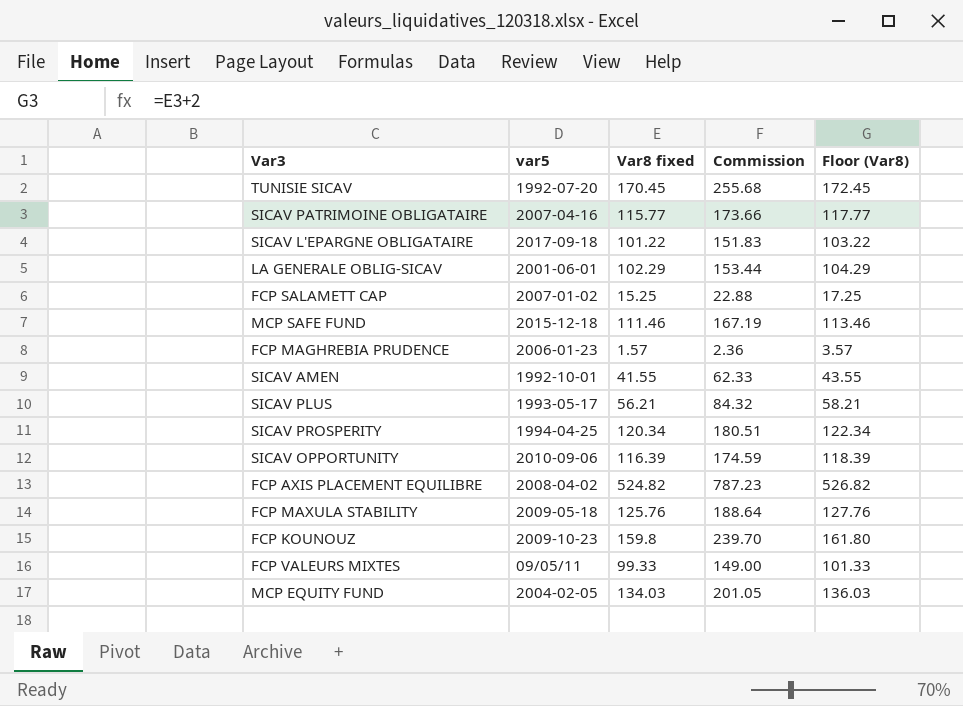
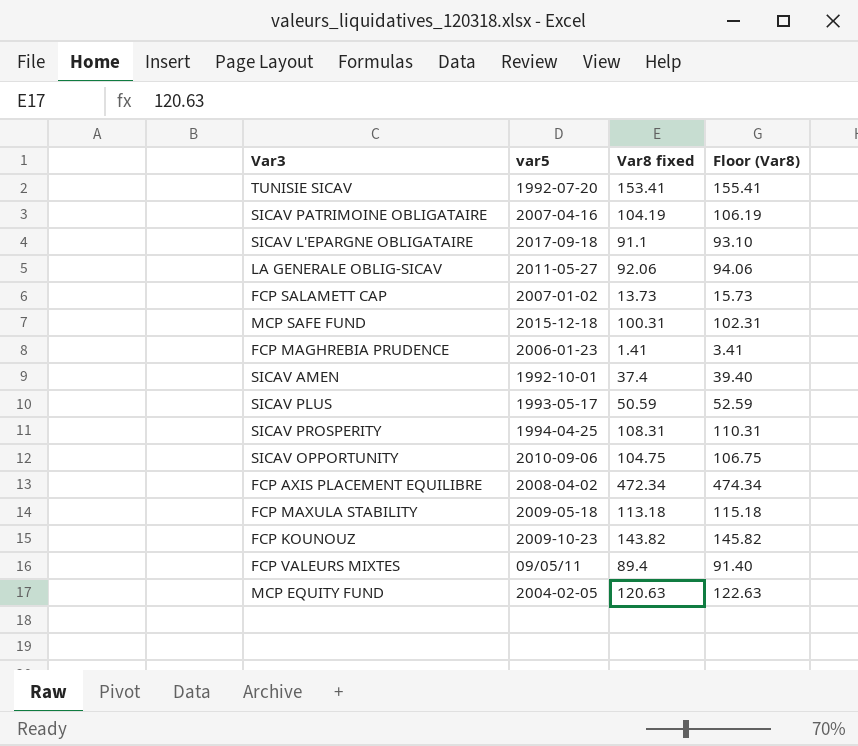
column Commission | formula: [Var8 fixed] * 1.5 -> none
TUNISIE SICAV | Var8 fixed: 170.45 -> 153.41
TUNISIE SICAV | Floor (Var8): 172.45 -> 155.41
SICAV PATRIMOINE OBLIGATAIRE | Var8 fixed: 115.77 -> 104.19
SICAV PATRIMOINE OBLIGATAIRE | Floor (Var8): 117.77 -> 106.19
SICAV L'EPARGNE OBLIGATAIRE | Var8 fixed: 101.22 -> 91.1
SICAV L'EPARGNE OBLIGATAIRE | Floor (Var8): 103.22 -> 93.10
LA GENERALE OBLIG-SICAV | var5: 2001-06-01 -> 2011-05-27
LA GENERALE OBLIG-SICAV | Var8 fixed: 102.29 -> 92.06
LA GENERALE OBLIG-SICAV | Floor (Var8): 104.29 -> 94.06
FCP SALAMETT CAP | Var8 fixed: 15.25 -> 13.73
FCP SALAMETT CAP | Floor (Var8): 17.25 -> 15.73
MCP SAFE FUND | Var8 fixed: 111.46 -> 100.31
MCP SAFE FUND | Floor (Var8): 113.46 -> 102.31
FCP MAGHREBIA PRUDENCE | Var8 fixed: 1.57 -> 1.41
FCP MAGHREBIA PRUDENCE | Floor (Var8): 3.57 -> 3.41
SICAV AMEN | Var8 fixed: 41.55 -> 37.4
SICAV AMEN | Floor (Var8): 43.55 -> 39.40
SICAV PLUS | Var8 fixed: 56.21 -> 50.59
SICAV PLUS | Floor (Var8): 58.21 -> 52.59
SICAV PROSPERITY | Var8 fixed: 120.34 -> 108.31
SICAV PROSPERITY | Floor (Var8): 122.34 -> 110.31
SICAV OPPORTUNITY | Var8 fixed: 116.39 -> 104.75
SICAV OPPORTUNITY | Floor (Var8): 118.39 -> 106.75
FCP AXIS PLACEMENT EQUILIBRE | Var8 fixed: 524.82 -> 472.34
FCP AXIS PLACEMENT EQUILIBRE | Floor (Var8): 526.82 -> 474.34
FCP MAXULA STABILITY | Var8 fixed: 125.76 -> 113.18
FCP MAXULA STABILITY | Floor (Var8): 127.76 -> 115.18
FCP KOUNOUZ | Var8 fixed: 159.8 -> 143.82
FCP KOUNOUZ | Floor (Var8): 161.80 -> 145.82
FCP VALEURS MIXTES | Var8 fixed: 99.33 -> 89.4
FCP VALEURS MIXTES | Floor (Var8): 101.33 -> 91.40
MCP EQUITY FUND | Var8 fixed: 134.03 -> 120.63
MCP EQUITY FUND | Floor (Var8): 136.03 -> 122.63

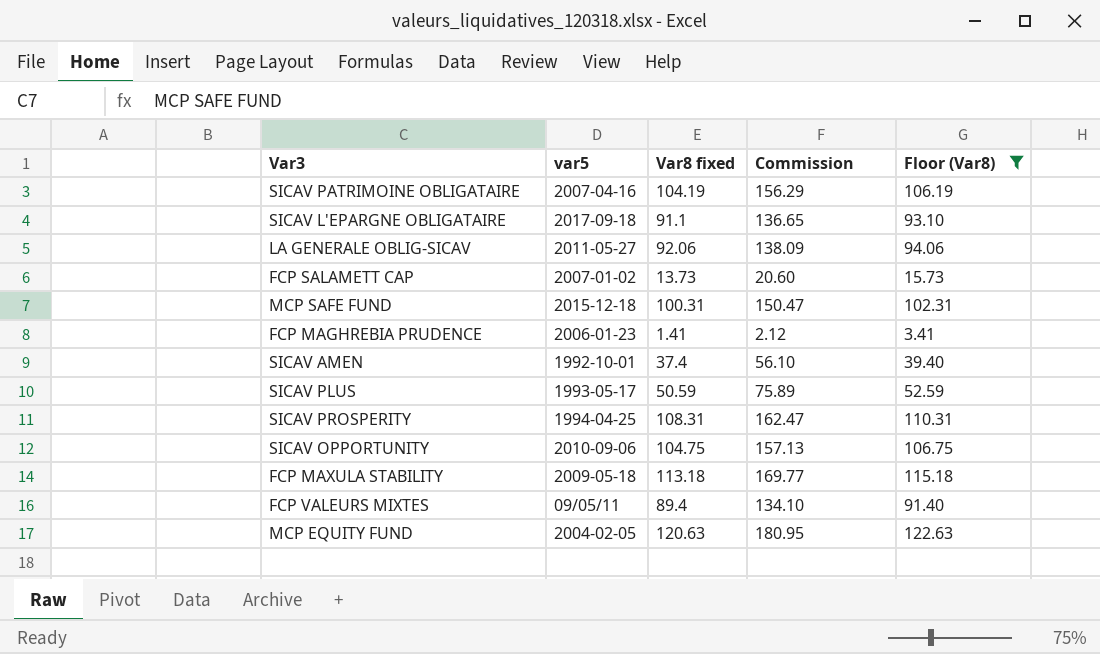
filter: none -> Floor (Var8) <= 122.63
column Commission | formula: none -> [Var8 fixed] * 1.5

